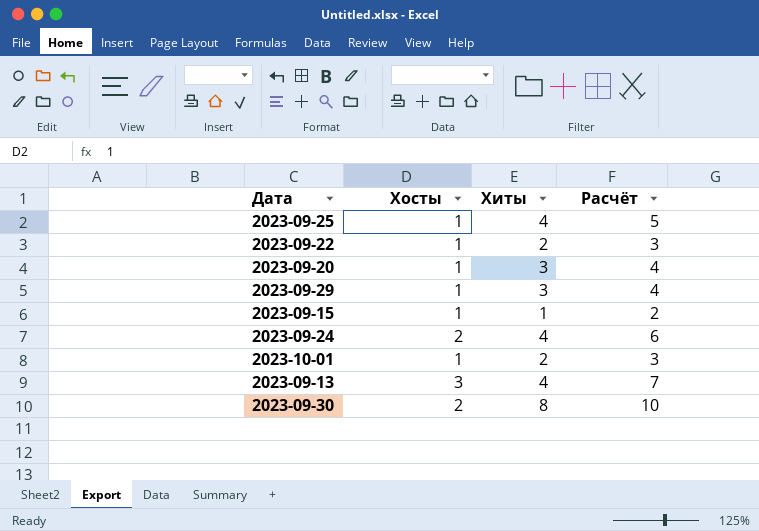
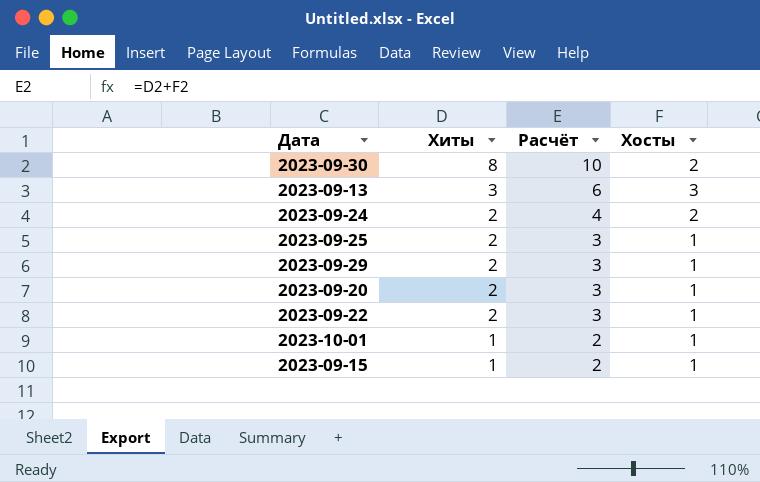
row order: none -> Хиты descending
column Хосты | position: 2 -> 4
2023-09-13 | Хиты: 4 -> 3
2023-09-13 | Расчёт: 7 -> 6
2023-09-24 | Хиты: 4 -> 2
2023-09-24 | Расчёт: 6 -> 4
2023-09-25 | Хиты: 4 -> 2
2023-09-25 | Расчёт: 5 -> 3
2023-09-29 | Хиты: 3 -> 2
2023-09-29 | Расчёт: 4 -> 3
2023-09-20 | Хиты: 3 -> 2
2023-09-20 | Расчёт: 4 -> 3
2023-10-01 | Хиты: 2 -> 1
2023-10-01 | Расчёт: 3 -> 2

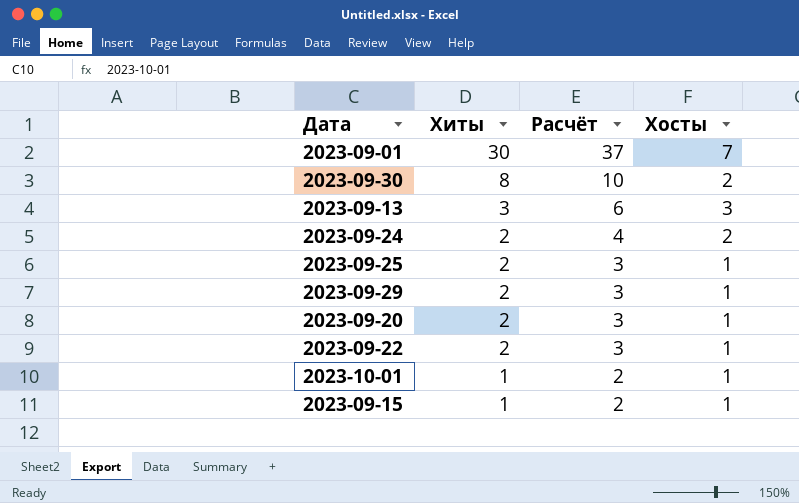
row 2023-09-01: none -> 30 | 37 | 7

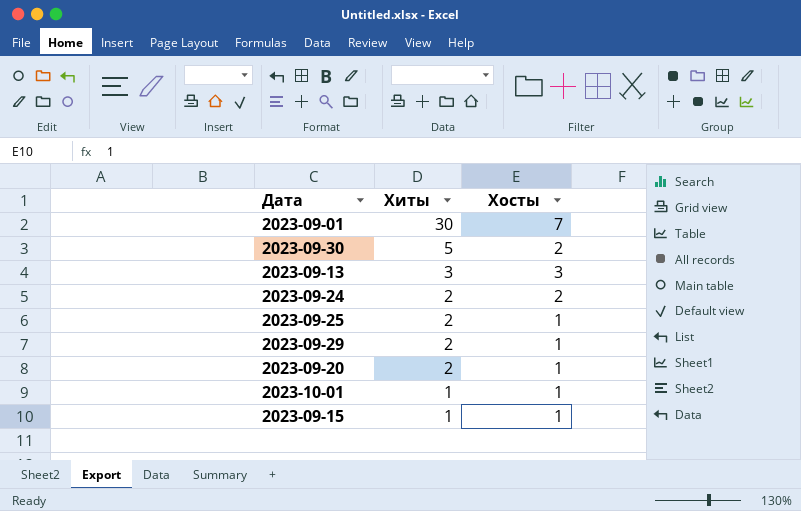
column Расчёт | formula: [Хиты] + [Хосты] -> none
row 2023-09-22: 2 | 3 | 1 -> none
2023-09-30 | Хиты: 8 -> 5

